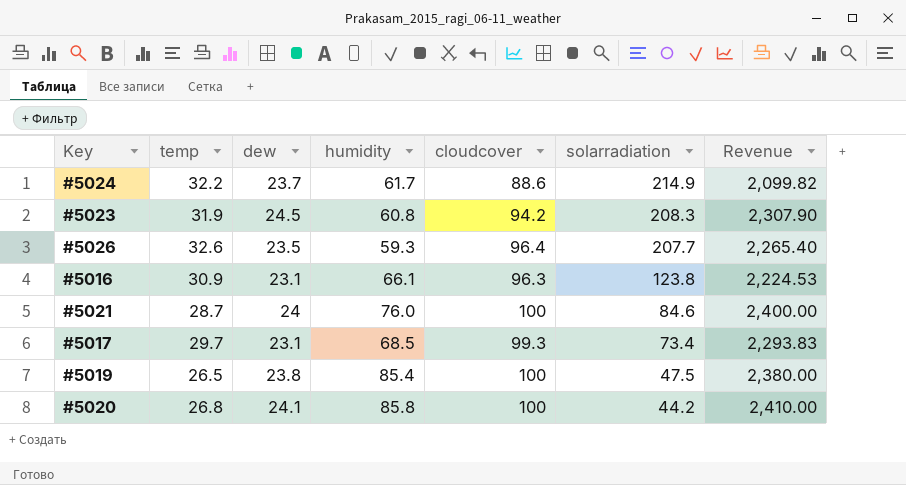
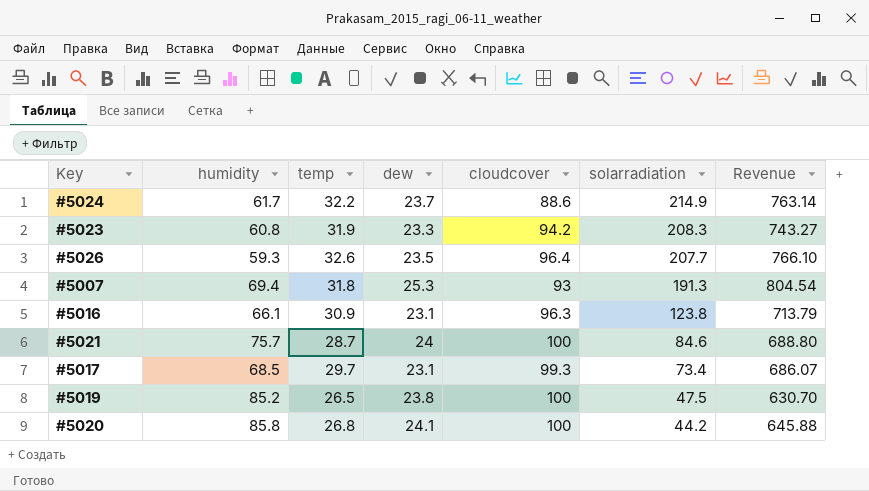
column humidity | position: 4 -> 2
column Revenue | formula: [dew] * [cloudcover] -> [temp] * [dew]
#5023 | dew: 24.5 -> 23.3
row #5007: none -> 69.4 | 31.8 | 25.3 | 93 | 191.3 | 804.54
#5021 | humidity: 76.0 -> 75.7
#5019 | humidity: 85.4 -> 85.2

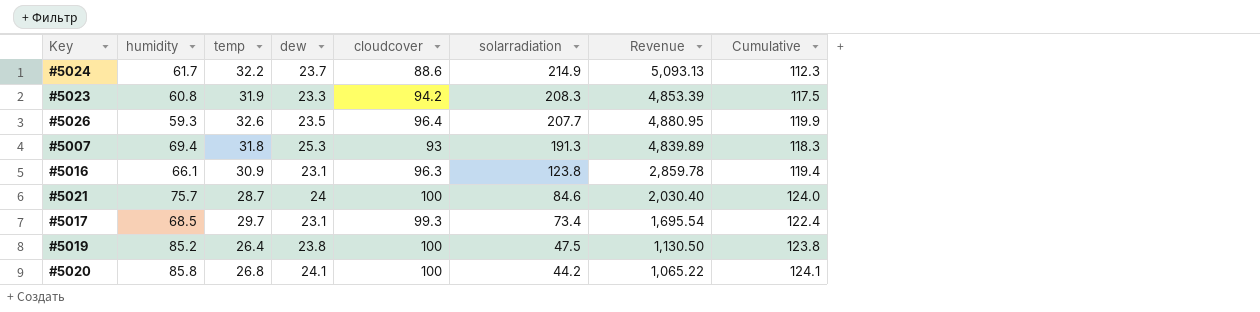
column Revenue | formula: [temp] * [dew] -> [dew] * [solarradiation]
column Cumulative | formula: none -> [dew] + [cloudcover]
#5019 | temp: 26.5 -> 26.4

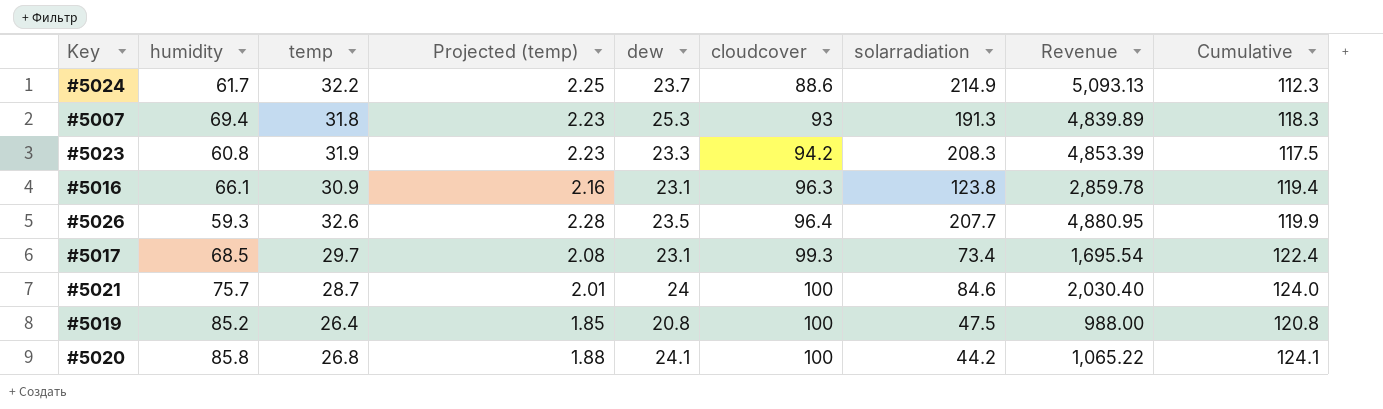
row order: solarradiation descending -> cloudcover ascending
column Projected (temp) | formula: none -> [temp] * 0.07
#5019 | dew: 23.8 -> 20.8
#5019 | Revenue: 1,130.50 -> 988.00
#5019 | Cumulative: 123.8 -> 120.8

